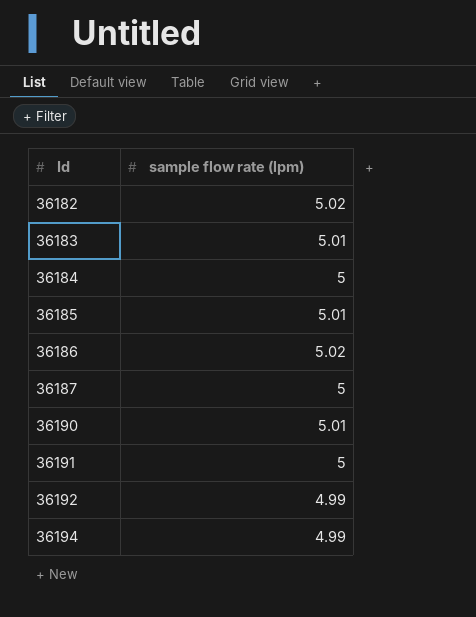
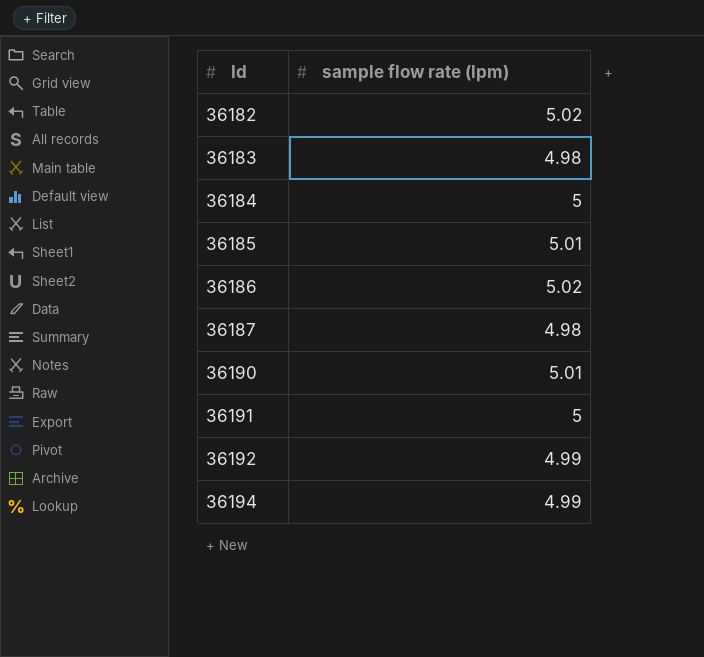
36183 | sample flow rate (lpm): 5.01 -> 4.98
36187 | sample flow rate (lpm): 5 -> 4.98

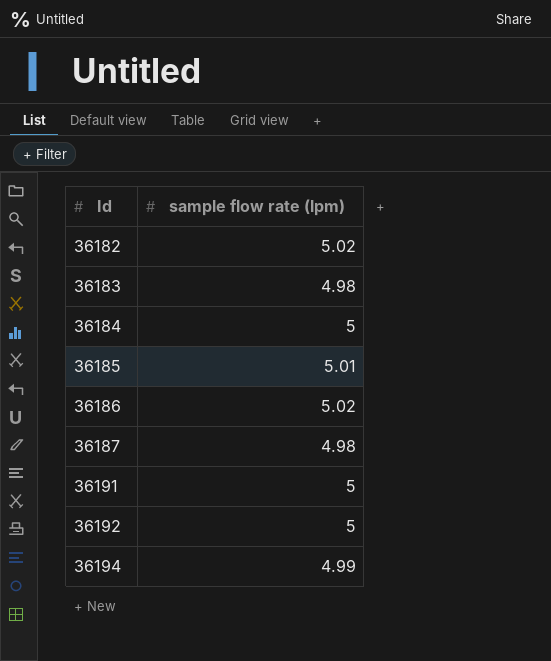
row 36190: 5.01 -> none
36192 | sample flow rate (lpm): 4.99 -> 5

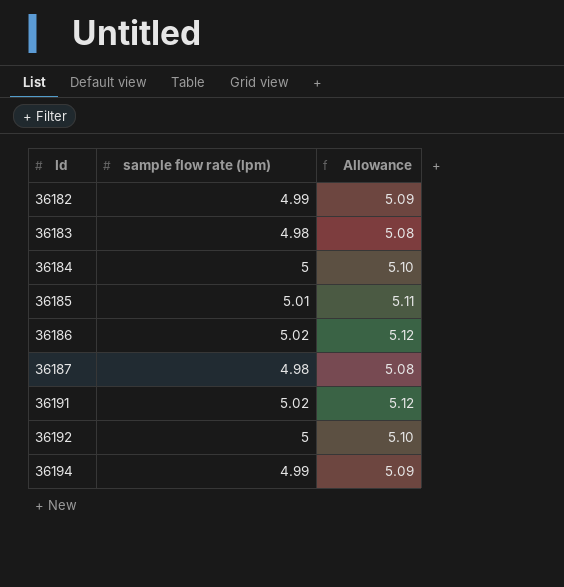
column Allowance | formula: none -> [sample flow rate (lpm)] * 1.02
36182 | sample flow rate (lpm): 5.02 -> 4.99
36191 | sample flow rate (lpm): 5 -> 5.02

